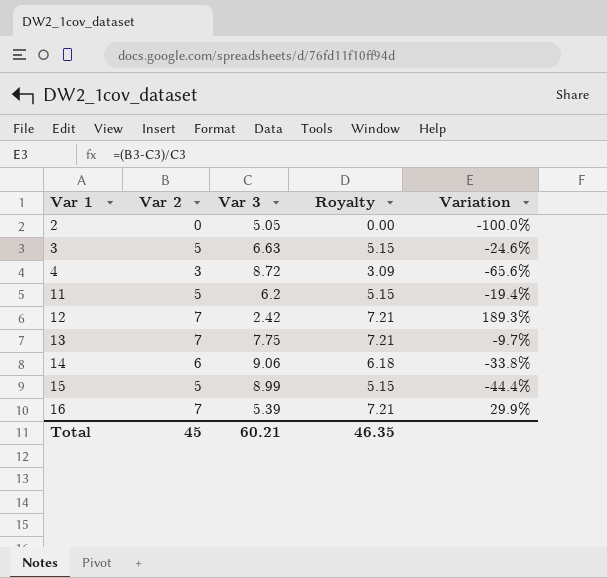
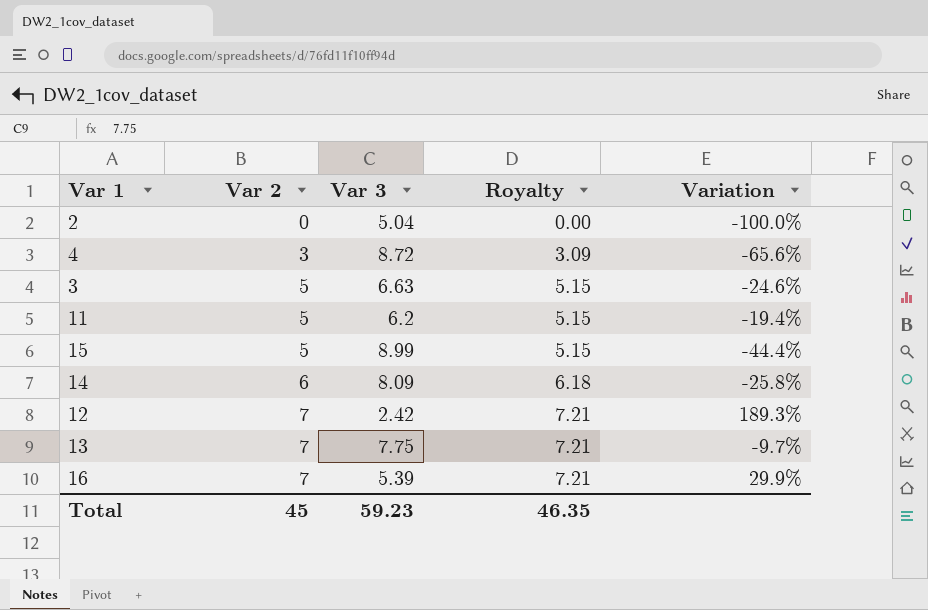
row order: Var 1 ascending -> Var 2 ascending
2 | Var 3: 5.05 -> 5.04
14 | Var 3: 9.06 -> 8.09
14 | Variation: -33.8% -> -25.8%
Total | Var 3: 60.21 -> 59.23

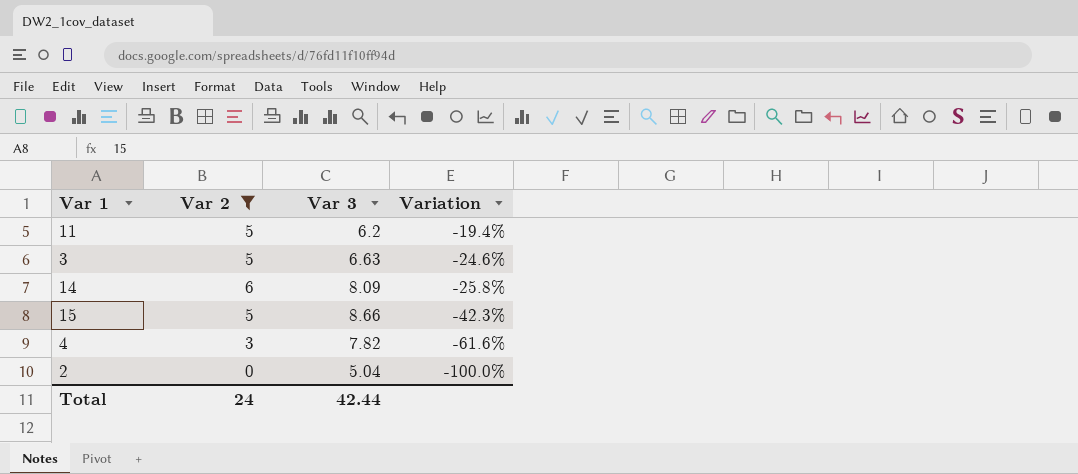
filter: none -> Var 2 != 7
row order: Var 2 ascending -> Variation descending
column Royalty | formula: [Var 2] * 1.03 -> none
15 | Var 3: 8.99 -> 8.66
15 | Variation: -44.4% -> -42.3%
4 | Var 3: 8.72 -> 7.82
4 | Variation: -65.6% -> -61.6%
Total | Var 2: 45 -> 24
Total | Var 3: 59.23 -> 42.44

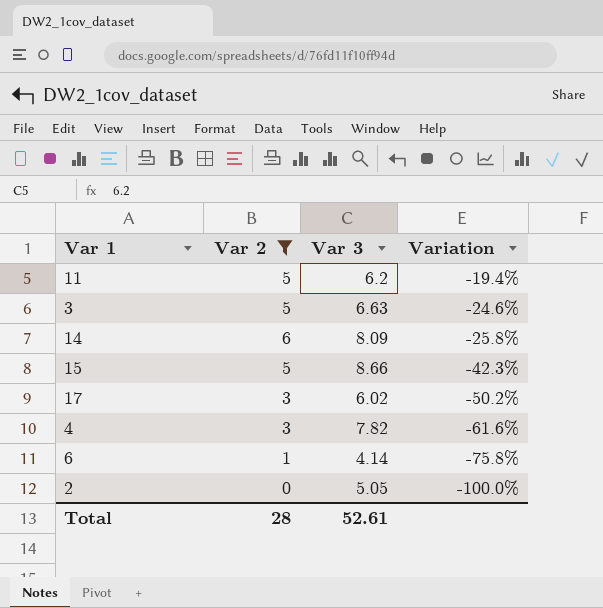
row 17: none -> 3 | 6.02 | -50.2%
row 6: none -> 1 | 4.14 | -75.8%
2 | Var 3: 5.04 -> 5.05
Total | Var 2: 24 -> 28
Total | Var 3: 42.44 -> 52.61

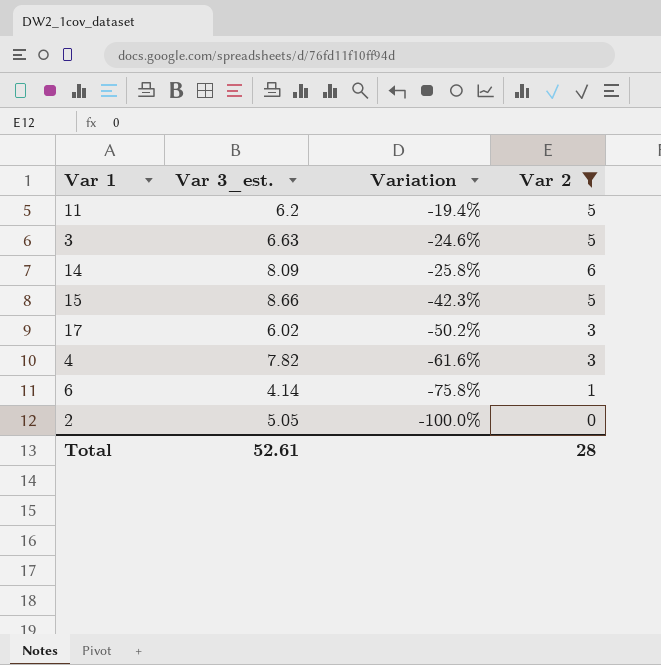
column name: Var 3 -> Var 3_est.
column Var 2 | position: 2 -> 4

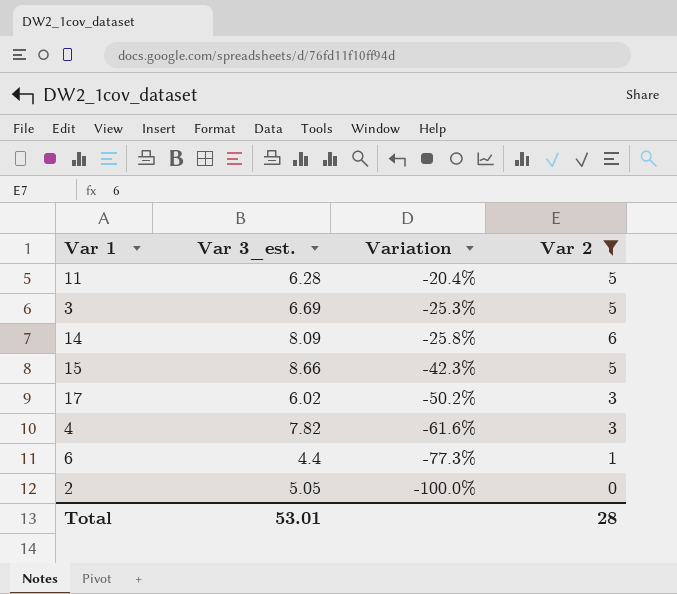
11 | Var 3_est.: 6.2 -> 6.28
11 | Variation: -19.4% -> -20.4%
3 | Var 3_est.: 6.63 -> 6.69
3 | Variation: -24.6% -> -25.3%
6 | Var 3_est.: 4.14 -> 4.4
6 | Variation: -75.8% -> -77.3%
Total | Var 3_est.: 52.61 -> 53.01

